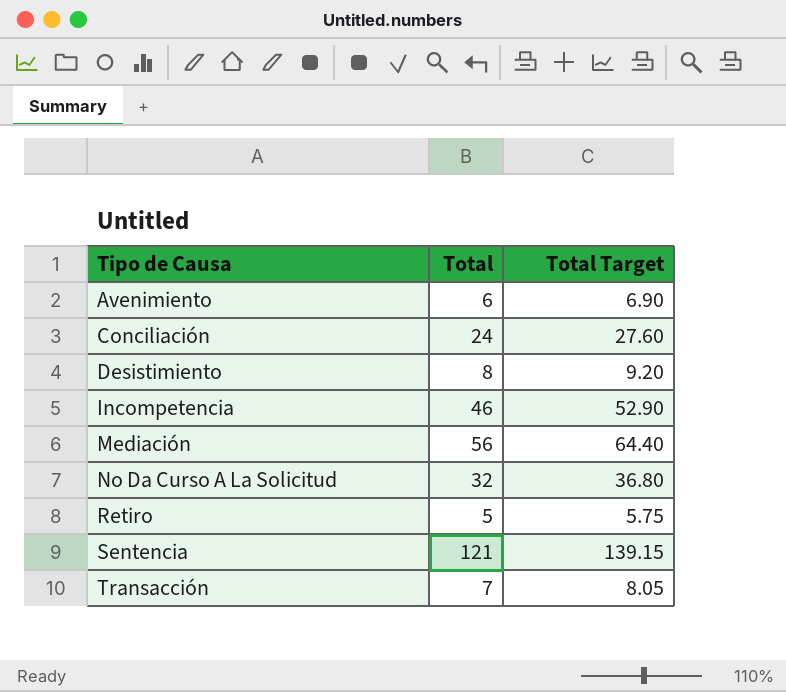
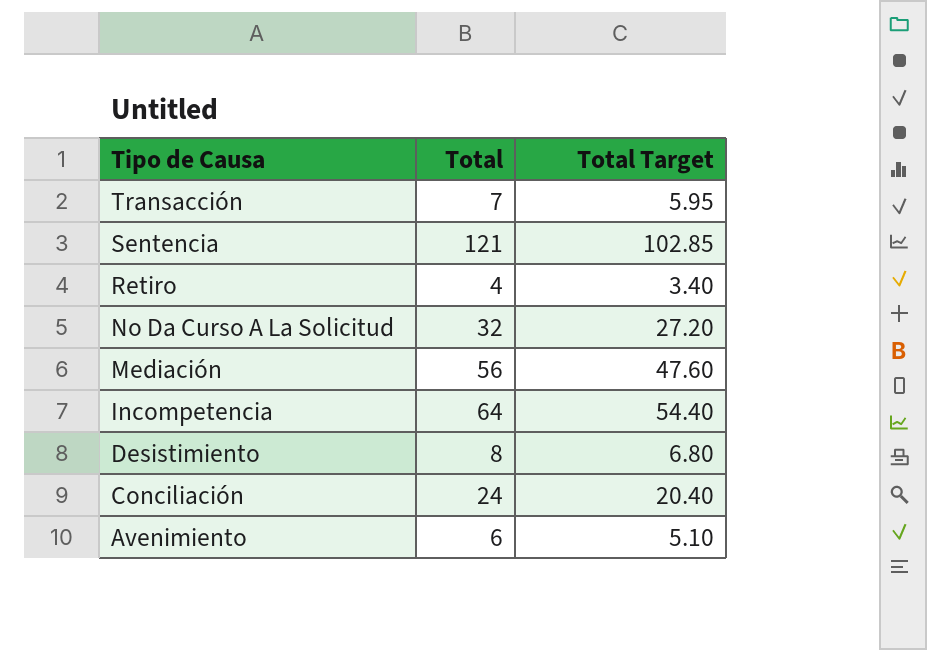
row order: Tipo de Causa ascending -> Tipo de Causa descending
column Total Target | formula: [Total] * 1.15 -> [Total] * 0.85
Retiro | Total: 5 -> 4
Incompetencia | Total: 46 -> 64

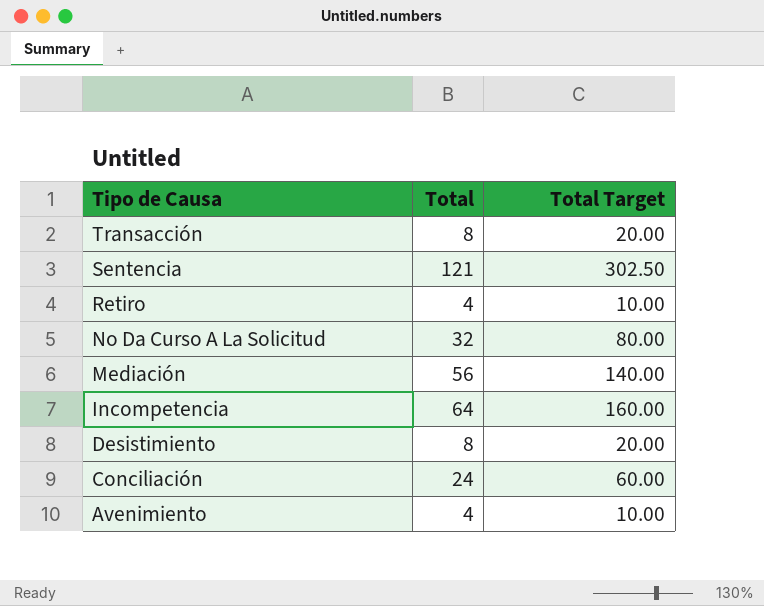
column Total Target | formula: [Total] * 0.85 -> [Total] * 2.5
Transacción | Total: 7 -> 8
Avenimiento | Total: 6 -> 4

